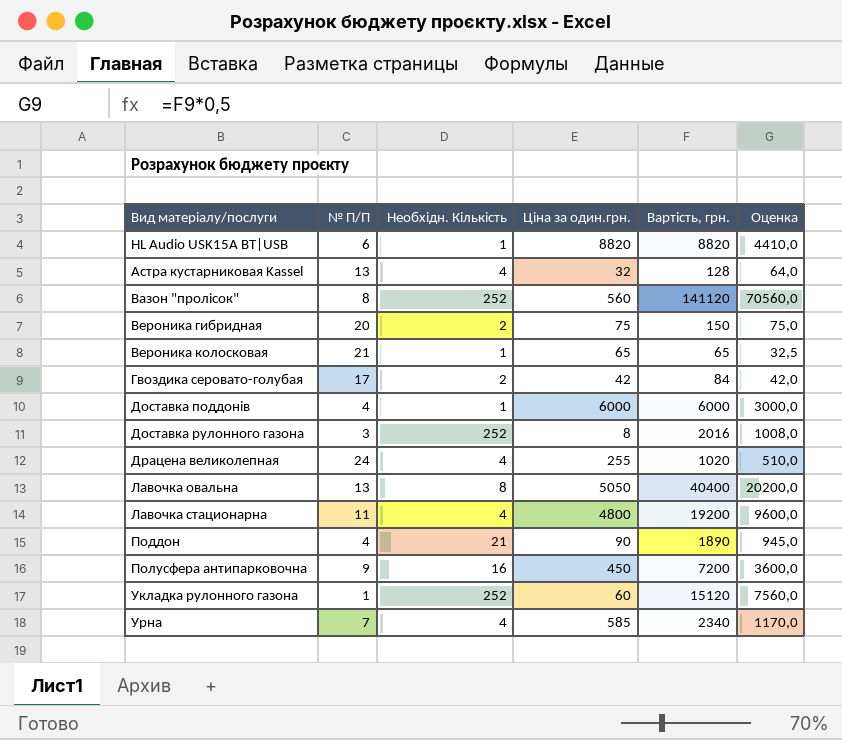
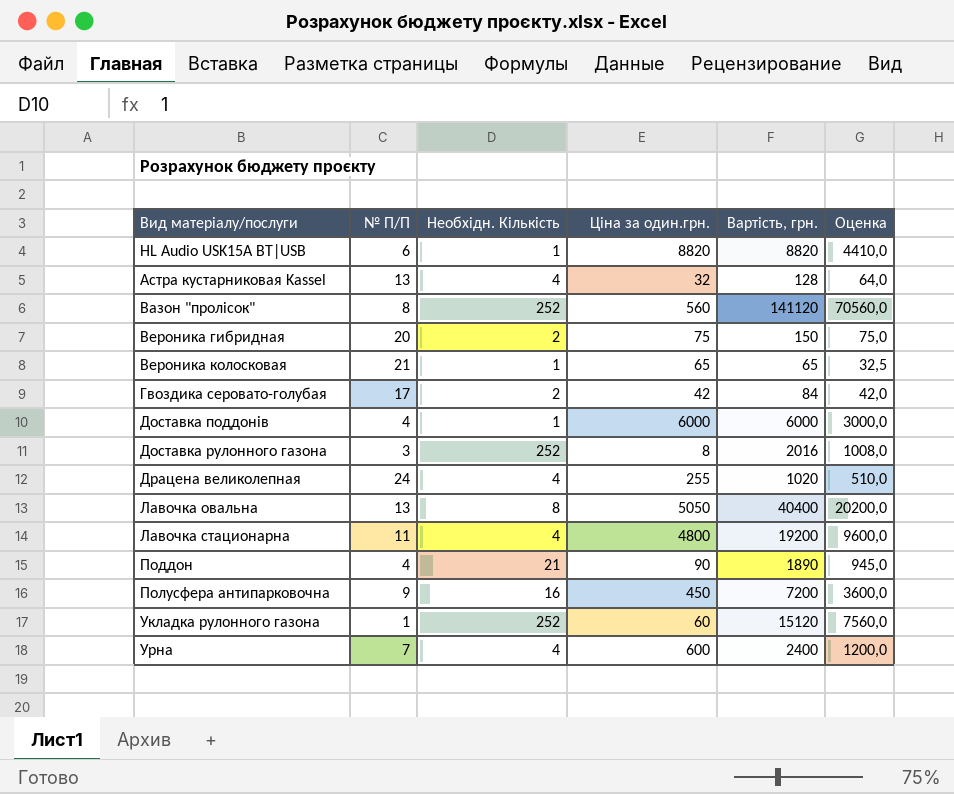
Урна | Ціна за один.грн.: 585 -> 600
Урна | Вартість, грн.: 2340 -> 2400
Урна | Оценка: 1170,0 -> 1200,0

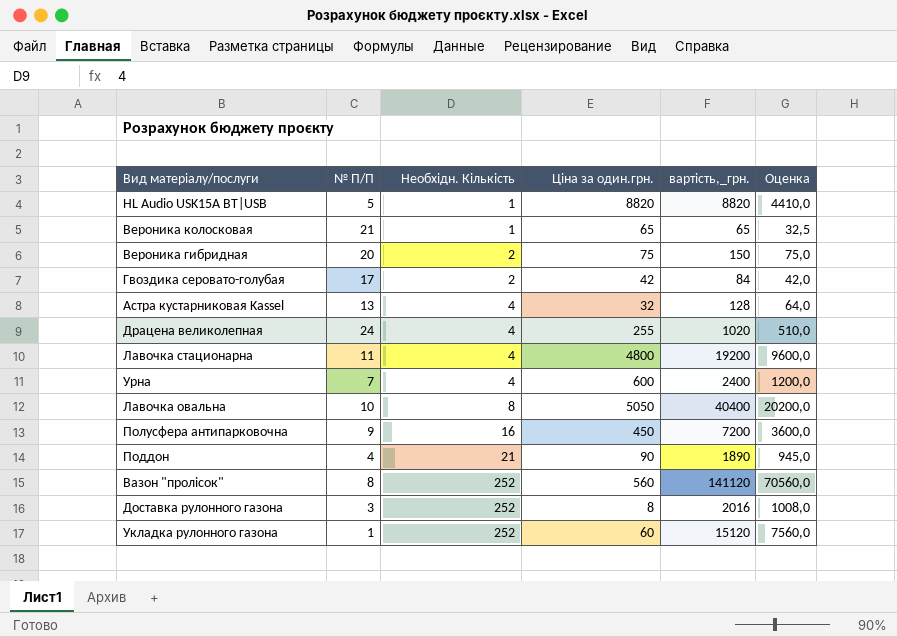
row order: Вид матеріалу/послуги ascending -> Необхідн. Кількість ascending
column name: Вартість, грн. -> вартість,_грн.
row Доставка поддонів: 4 | 1 | 6000 | 6000 | 3000,0 -> none
HL Audio USK15A BT|USB | № П/П: 6 -> 5
Лавочка овальна | № П/П: 13 -> 10

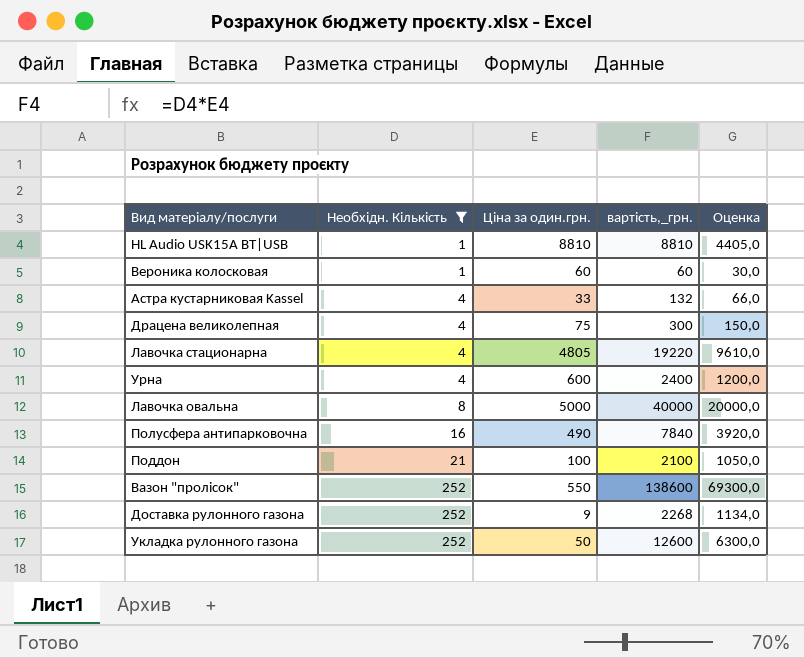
filter: none -> Необхідн. Кількість != 2
column № П/П | position: 2 -> none
HL Audio USK15A BT|USB | Ціна за один.грн.: 8820 -> 8810
HL Audio USK15A BT|USB | вартість,_грн.: 8820 -> 8810
HL Audio USK15A BT|USB | Оценка: 4410,0 -> 4405,0
Вероника колосковая | Ціна за один.грн.: 65 -> 60
Вероника колосковая | вартість,_грн.: 65 -> 60
Вероника колосковая | Оценка: 32,5 -> 30,0
Астра кустарниковая Kassel | Ціна за один.грн.: 32 -> 33
Астра кустарниковая Kassel | вартість,_грн.: 128 -> 132
Астра кустарниковая Kassel | Оценка: 64,0 -> 66,0
Драцена великолепная | Ціна за один.грн.: 255 -> 75
Драцена великолепная | вартість,_грн.: 1020 -> 300
Драцена великолепная | Оценка: 510,0 -> 150,0
Лавочка стационарна | Ціна за один.грн.: 4800 -> 4805
Лавочка стационарна | вартість,_грн.: 19200 -> 19220
Лавочка стационарна | Оценка: 9600,0 -> 9610,0
Лавочка овальна | Ціна за один.грн.: 5050 -> 5000
Лавочка овальна | вартість,_грн.: 40400 -> 40000
Лавочка овальна | Оценка: 20200,0 -> 20000,0
Полусфера антипарковочна | Ціна за один.грн.: 450 -> 490
Полусфера антипарковочна | вартість,_грн.: 7200 -> 7840
Полусфера антипарковочна | Оценка: 3600,0 -> 3920,0
Поддон | Ціна за один.грн.: 90 -> 100
Поддон | вартість,_грн.: 1890 -> 2100
Поддон | Оценка: 945,0 -> 1050,0
Вазон "пролісок" | Ціна за один.грн.: 560 -> 550
Вазон "пролісок" | вартість,_грн.: 141120 -> 138600
Вазон "пролісок" | Оценка: 70560,0 -> 69300,0
Доставка рулонного газона | Ціна за один.грн.: 8 -> 9
Доставка рулонного газона | вартість,_грн.: 2016 -> 2268
Доставка рулонного газона | Оценка: 1008,0 -> 1134,0
Укладка рулонного газона | Ціна за один.грн.: 60 -> 50
Укладка рулонного газона | вартість,_грн.: 15120 -> 12600
Укладка рулонного газона | Оценка: 7560,0 -> 6300,0

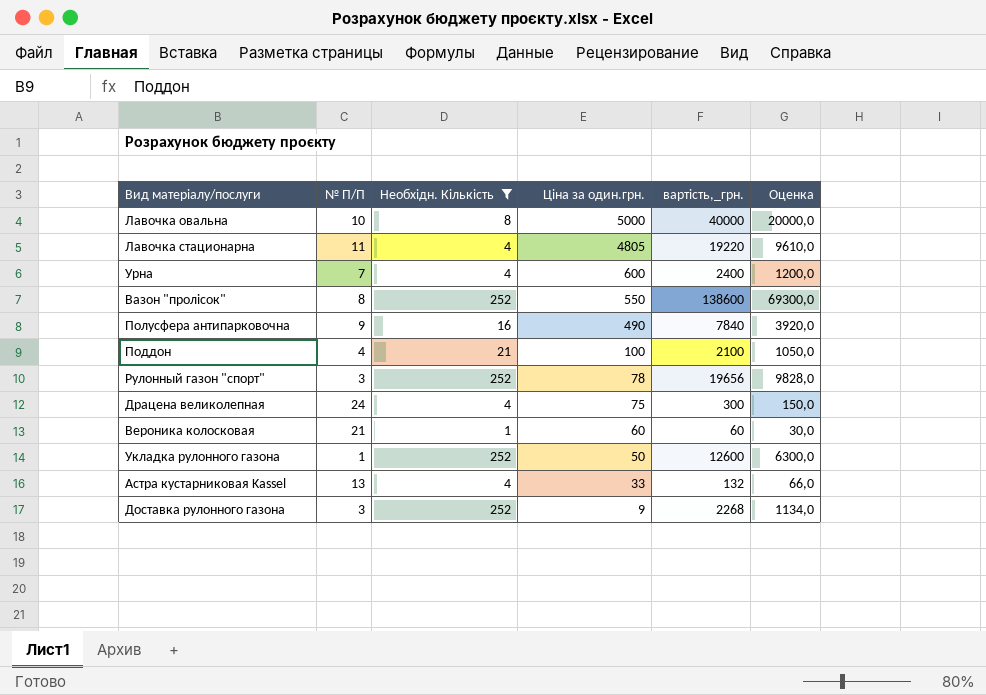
row order: Необхідн. Кількість ascending -> Ціна за один.грн. descending
column № П/П | position: none -> 2
row HL Audio USK15A BT|USB: 1 | 8810 | 8810 | 4405,0 -> none
row Рулонный газон "спорт": none -> 3 | 252 | 78 | 19656 | 9828,0

